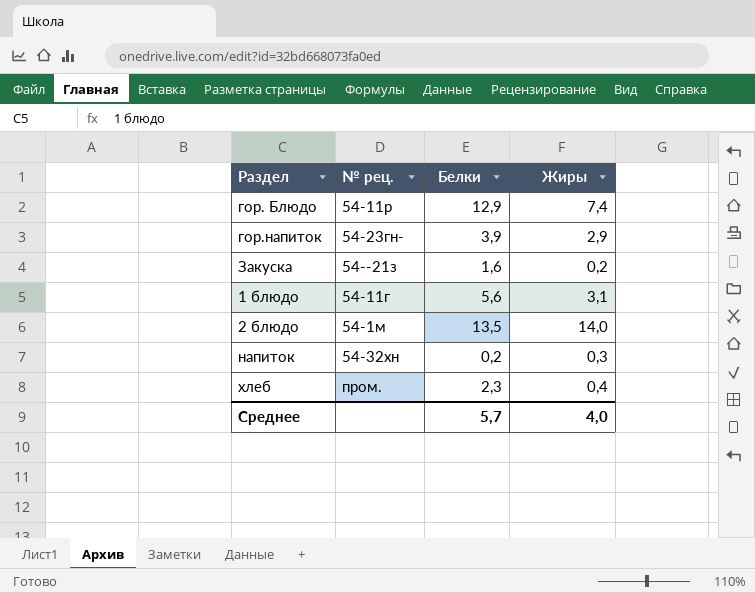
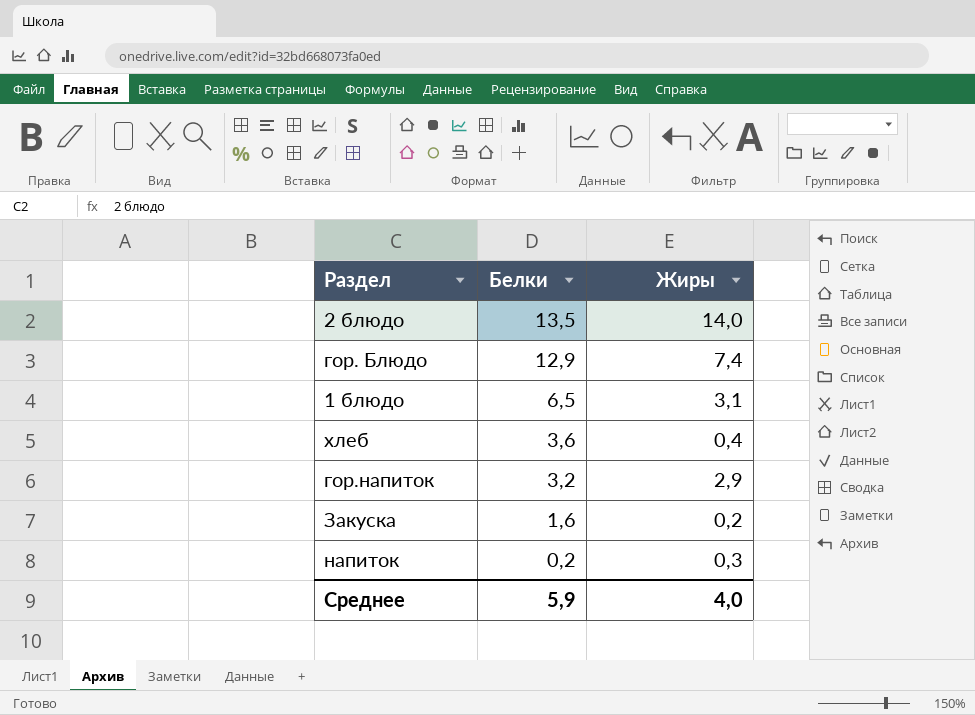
row order: none -> Белки descending
column № рец. | position: 2 -> none
1 блюдо | Белки: 5,6 -> 6,5
хлеб | Белки: 2,3 -> 3,6
гор.напиток | Белки: 3,9 -> 3,2
Среднее | Белки: 5,7 -> 5,9

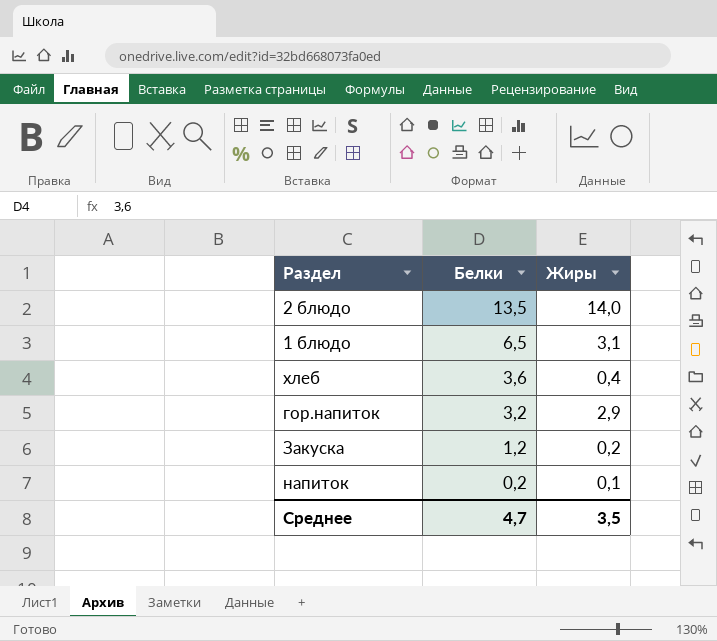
row гор. Блюдо: 12,9 | 7,4 -> none
Закуска | Белки: 1,6 -> 1,2
напиток | Жиры: 0,3 -> 0,1
Среднее | Белки: 5,9 -> 4,7
Среднее | Жиры: 4,0 -> 3,5

